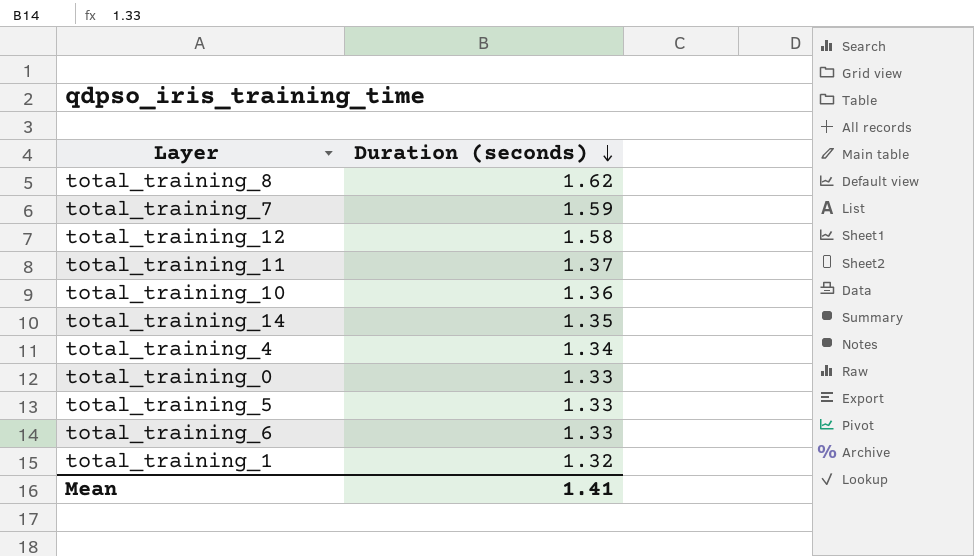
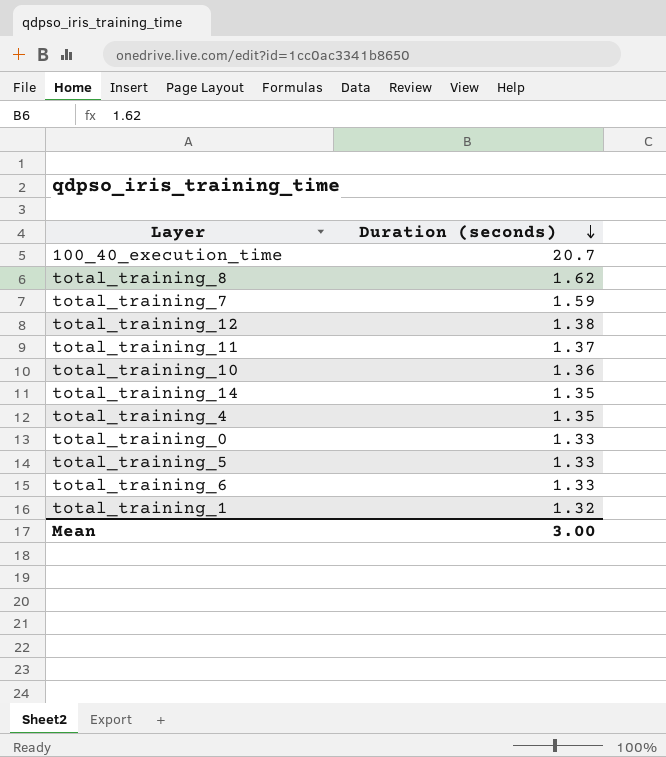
row 100_40_execution_time: none -> 20.7
total_training_12 | Duration (seconds): 1.58 -> 1.38
total_training_4 | Duration (seconds): 1.34 -> 1.35
Mean | Duration (seconds): 1.41 -> 3.00

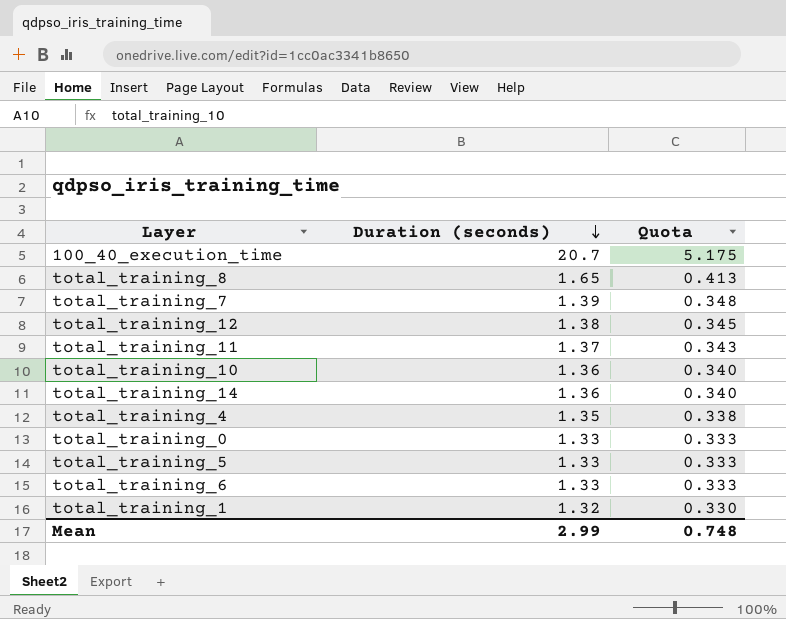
column Quota | formula: none -> [Duration (seconds)] * 0.25
total_training_8 | Duration (seconds): 1.62 -> 1.65
total_training_7 | Duration (seconds): 1.59 -> 1.39
total_training_14 | Duration (seconds): 1.35 -> 1.36
Mean | Duration (seconds): 3.00 -> 2.99

